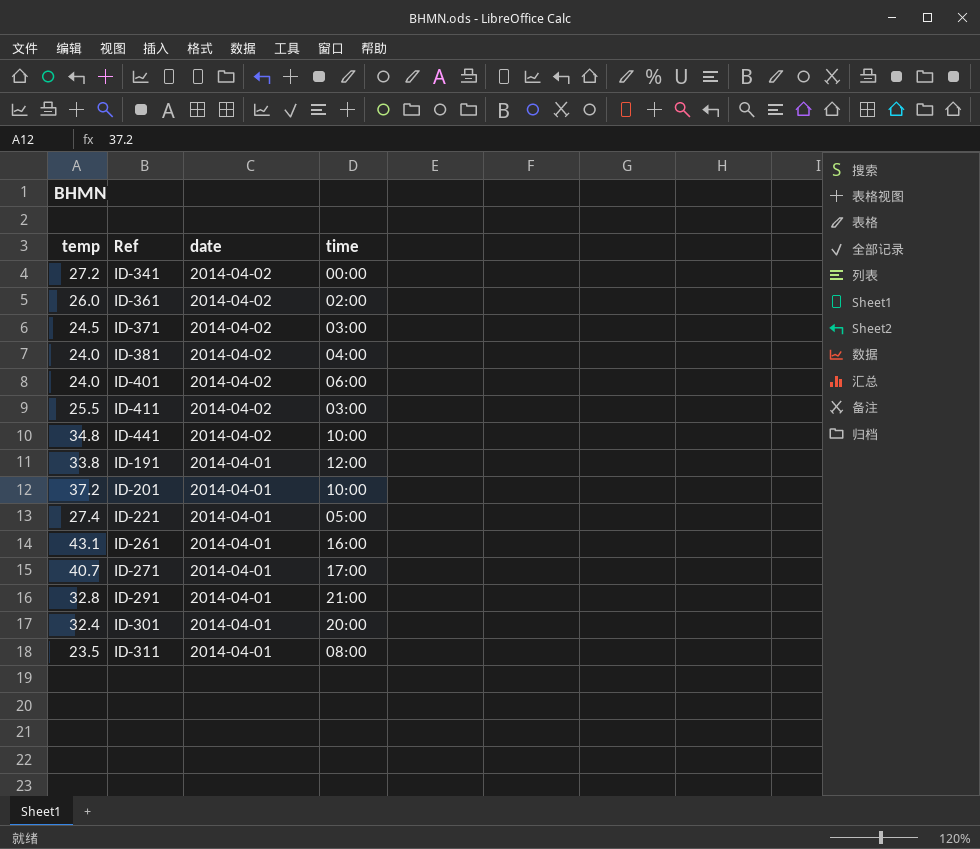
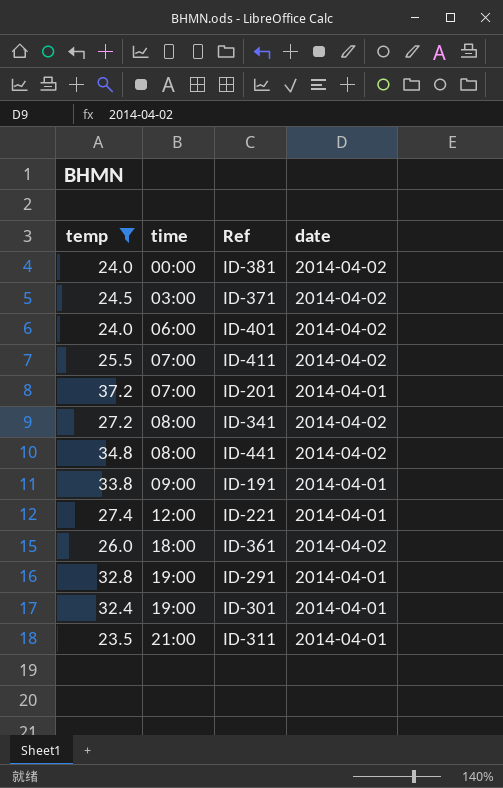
filter: none -> temp <= 37.2
row order: date descending -> time ascending
column time | position: 4 -> 2
ID-381 | time: 04:00 -> 00:00
ID-411 | time: 03:00 -> 07:00
ID-201 | time: 10:00 -> 07:00
ID-341 | time: 00:00 -> 08:00
ID-441 | time: 10:00 -> 08:00
ID-191 | time: 12:00 -> 09:00
ID-221 | time: 05:00 -> 12:00
ID-361 | time: 02:00 -> 18:00
ID-291 | time: 21:00 -> 19:00
ID-301 | time: 20:00 -> 19:00
ID-311 | time: 08:00 -> 21:00

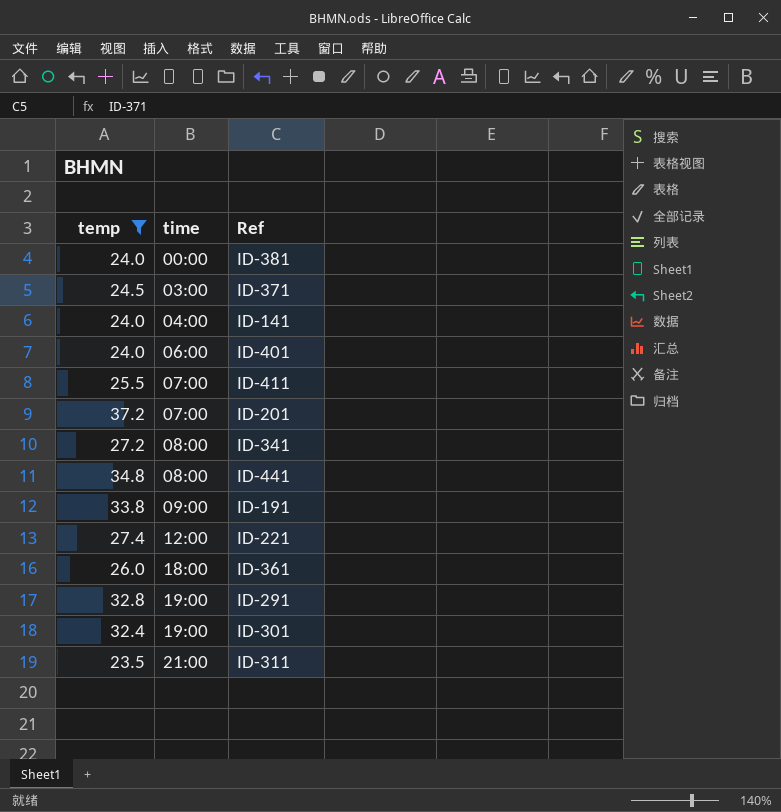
column date | position: 4 -> none
row ID-141: none -> 24.0 | 04:00

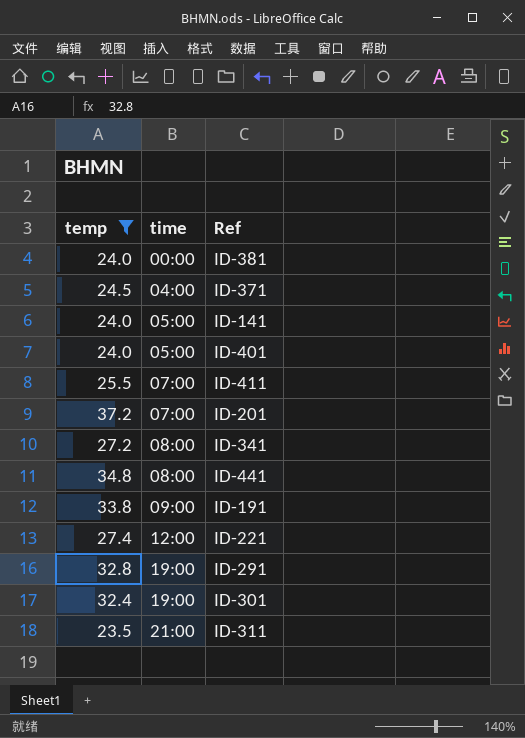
row ID-361: 26.0 | 18:00 -> none
ID-371 | time: 03:00 -> 04:00
ID-141 | time: 04:00 -> 05:00
ID-401 | time: 06:00 -> 05:00

